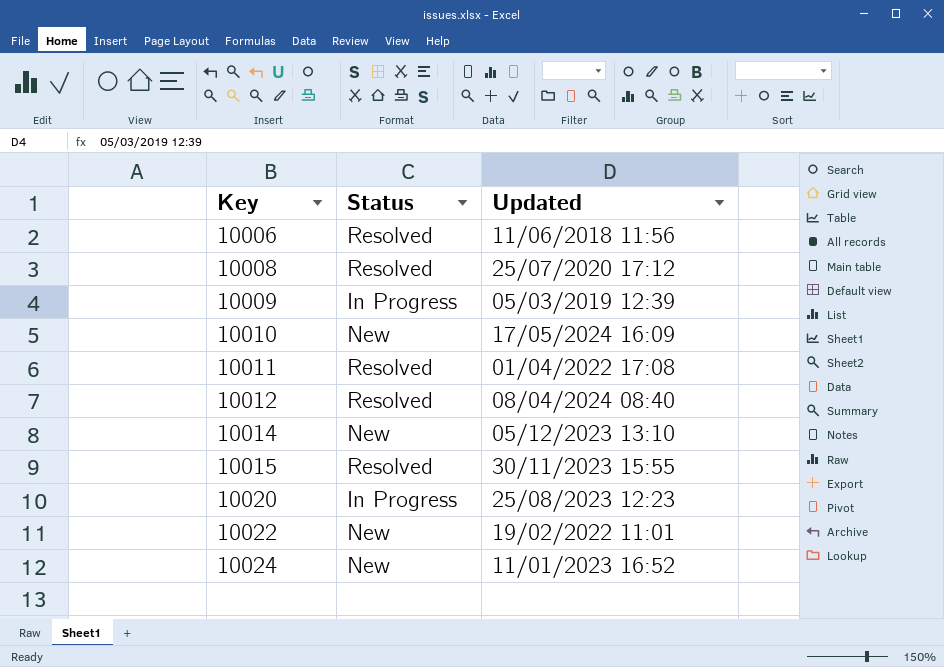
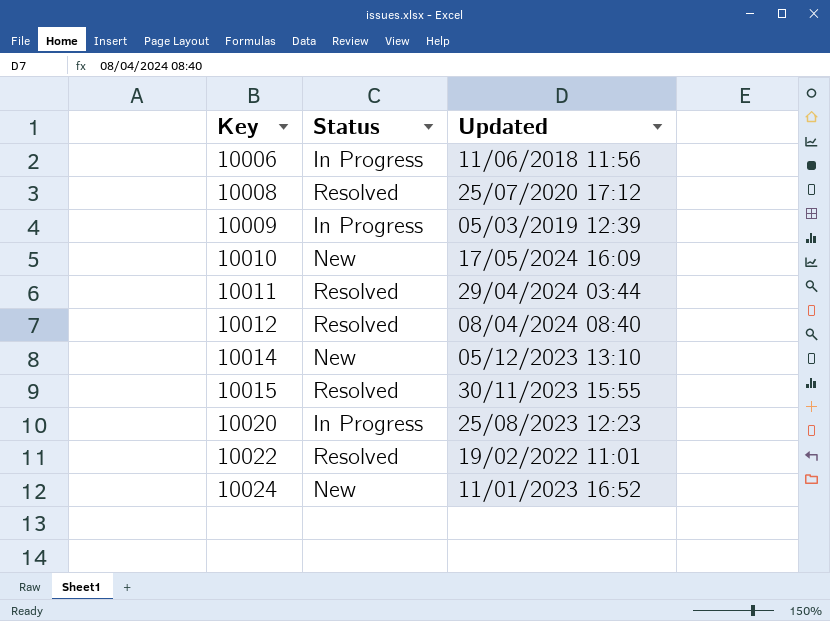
10006 | Status: Resolved -> In Progress
10011 | Updated: 01/04/2022 17:08 -> 29/04/2024 03:44
10022 | Status: New -> Resolved

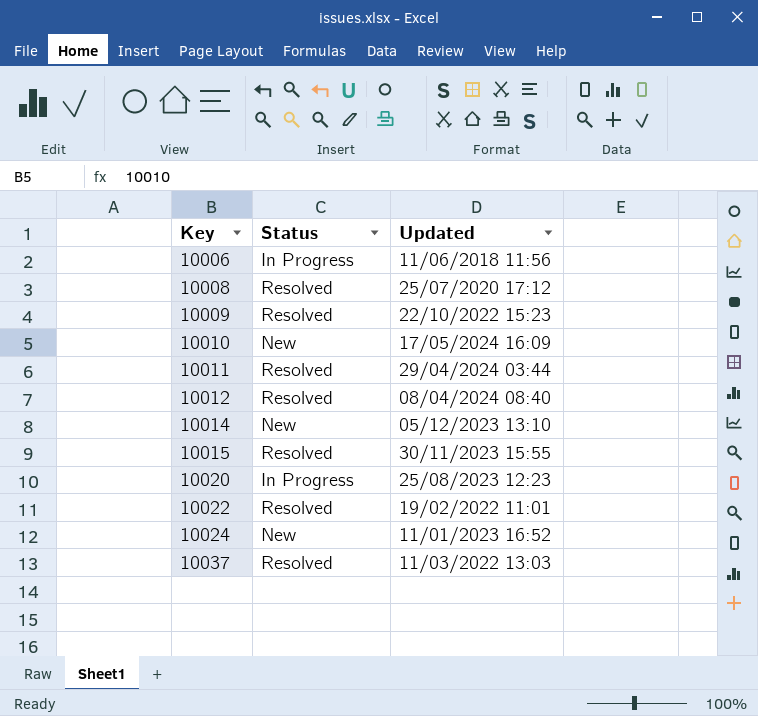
10009 | Status: In Progress -> Resolved
10009 | Updated: 05/03/2019 12:39 -> 22/10/2022 15:23
row 10037: none -> Resolved | 11/03/2022 13:03

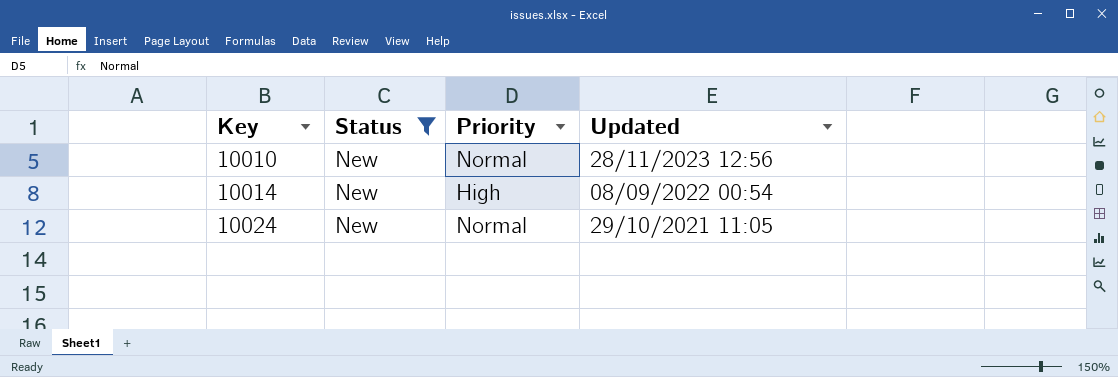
filter: none -> Status = New
column Priority | position: none -> 3
10010 | Updated: 17/05/2024 16:09 -> 28/11/2023 12:56
10014 | Updated: 05/12/2023 13:10 -> 08/09/2022 00:54
10024 | Updated: 11/01/2023 16:52 -> 29/10/2021 11:05

